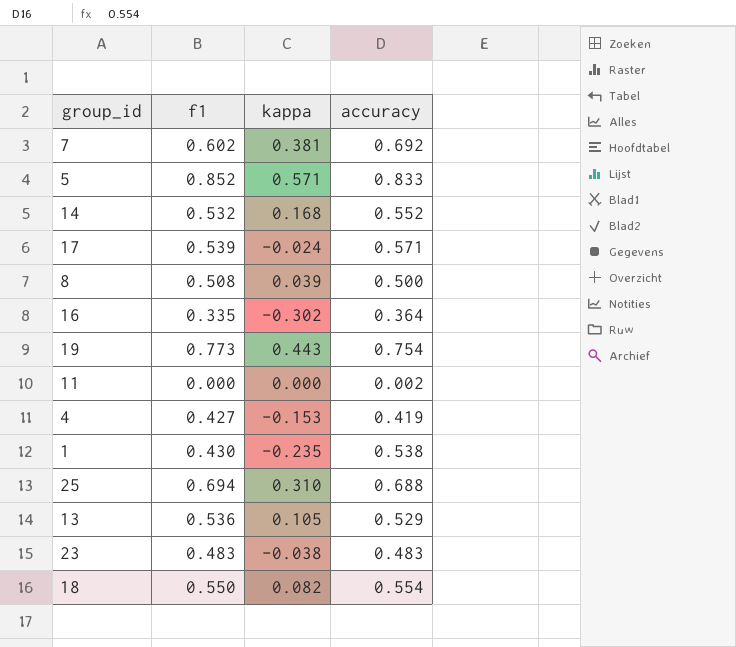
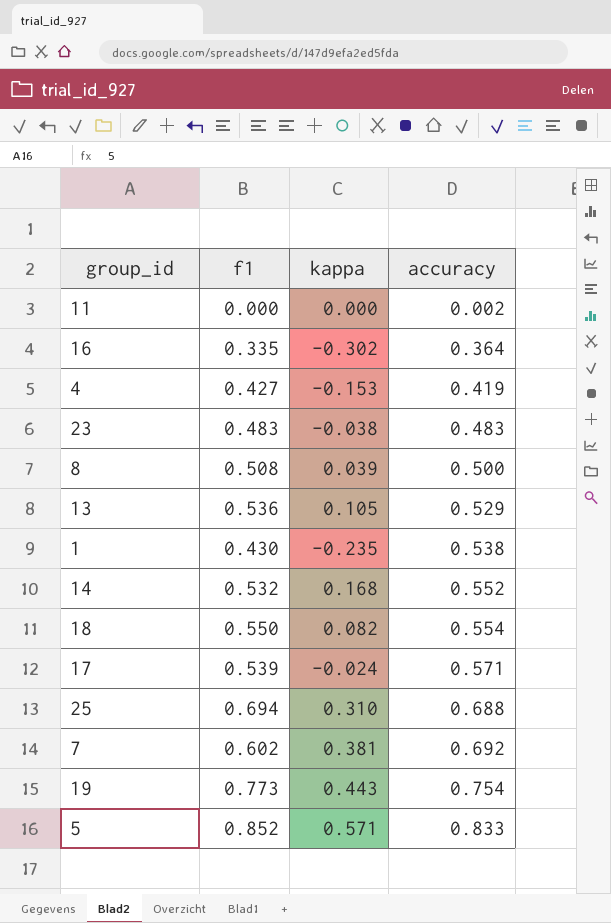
row order: none -> accuracy ascending

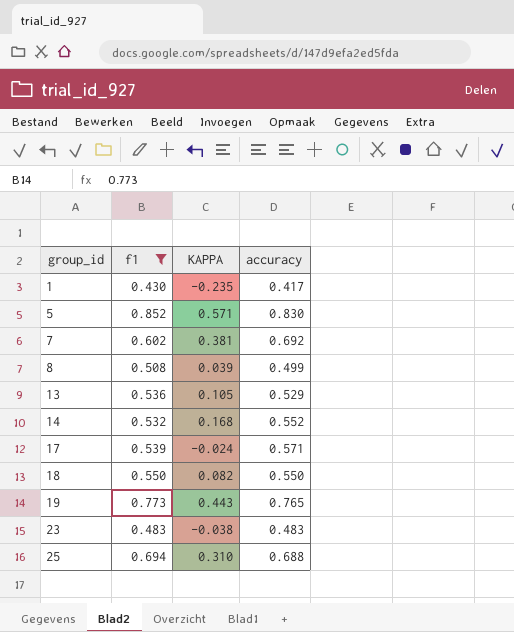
filter: none -> f1 >= 0.430
row order: accuracy ascending -> group_id ascending
column name: kappa -> KAPPA
1 | accuracy: 0.538 -> 0.417
5 | accuracy: 0.833 -> 0.830
8 | accuracy: 0.500 -> 0.499
18 | accuracy: 0.554 -> 0.550
19 | accuracy: 0.754 -> 0.765

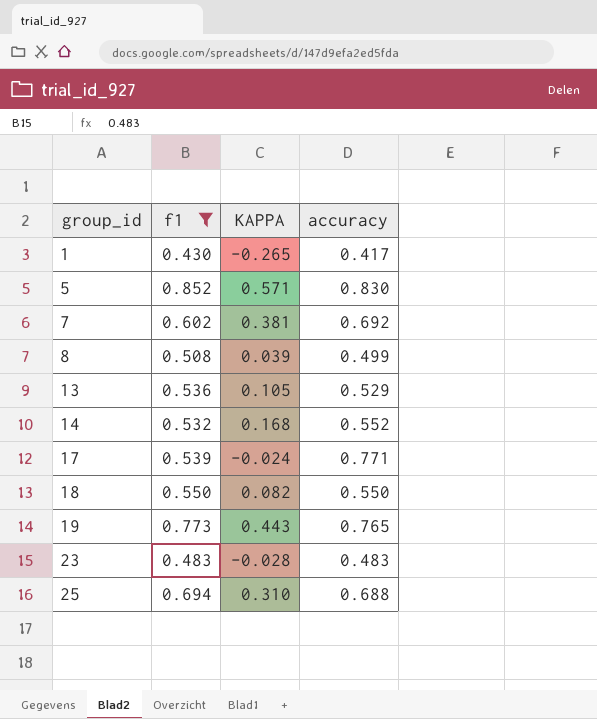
1 | KAPPA: -0.235 -> -0.265
17 | accuracy: 0.571 -> 0.771
23 | KAPPA: -0.038 -> -0.028

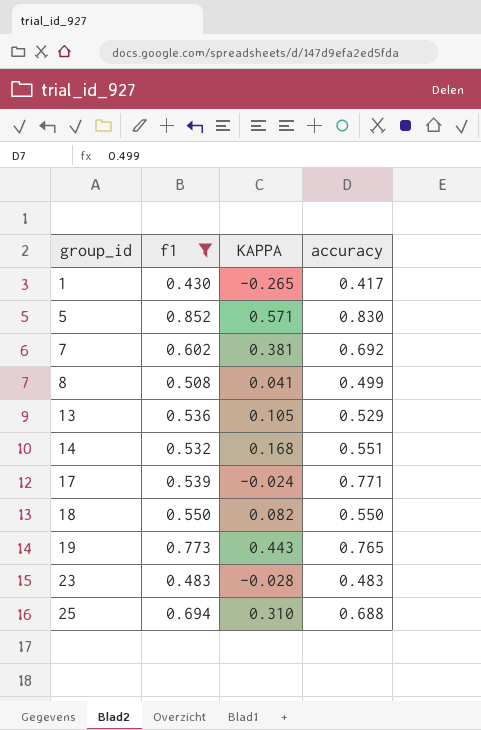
8 | KAPPA: 0.039 -> 0.041
14 | accuracy: 0.552 -> 0.551

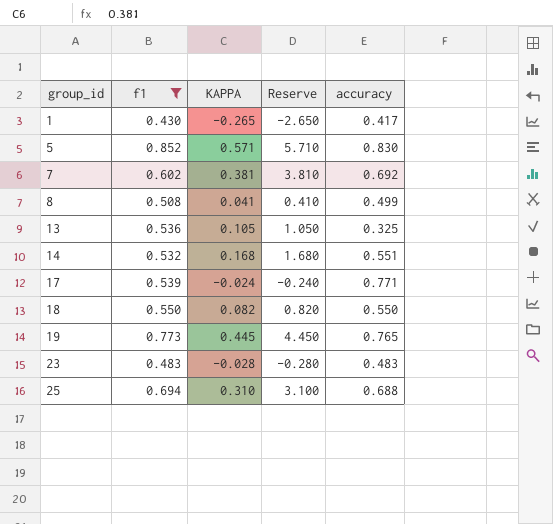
column Reserve | formula: none -> [KAPPA] * 10
13 | accuracy: 0.529 -> 0.325
19 | KAPPA: 0.443 -> 0.445

